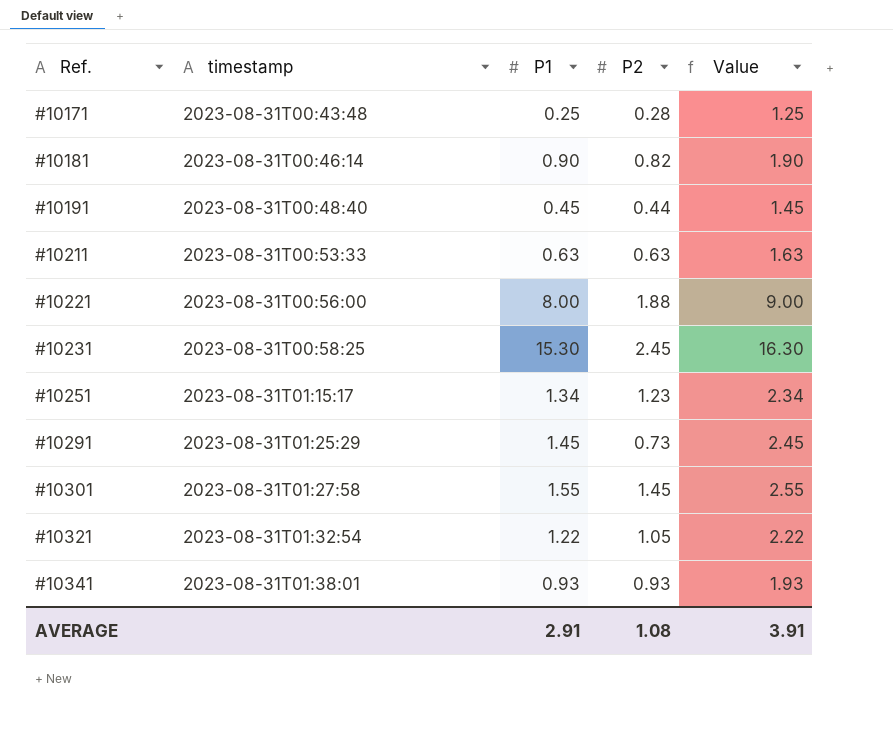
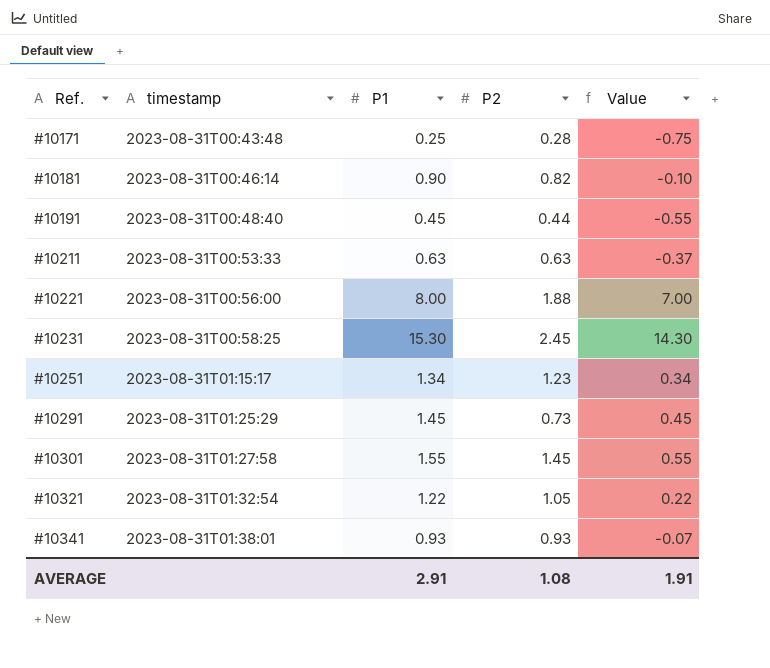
column Value | formula: [P1] + 1 -> [P1] - 1
AVERAGE | Value: 3.91 -> 1.91

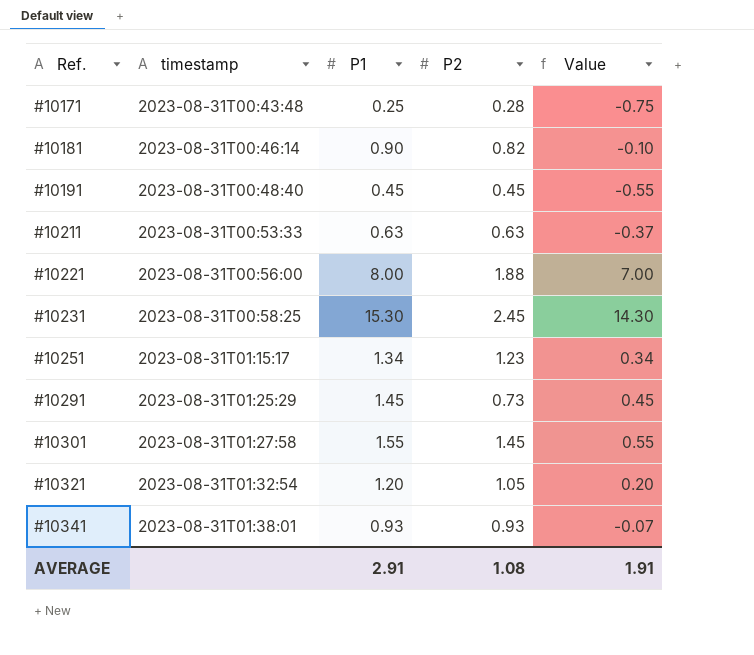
#10191 | P2: 0.44 -> 0.45
#10321 | P1: 1.22 -> 1.20
#10321 | Value: 0.22 -> 0.20

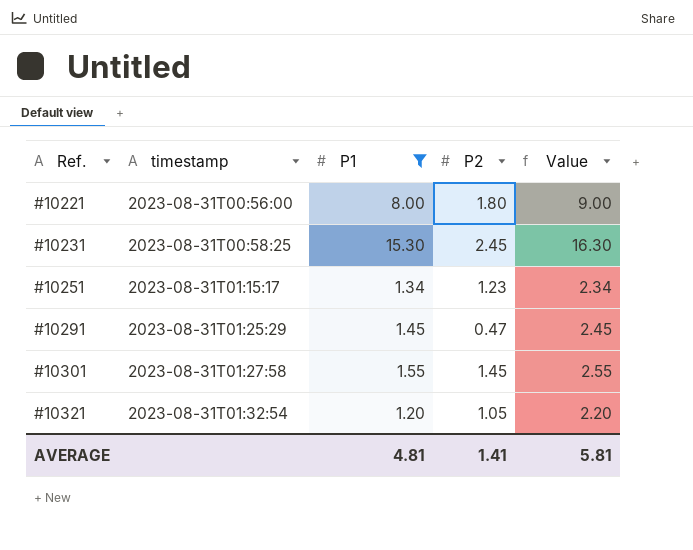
filter: none -> P1 >= 1.20
column Value | formula: [P1] - 1 -> [P1] + 1
#10221 | P2: 1.88 -> 1.80
#10291 | P2: 0.73 -> 0.47
AVERAGE | P1: 2.91 -> 4.81
AVERAGE | P2: 1.08 -> 1.41
AVERAGE | Value: 1.91 -> 5.81

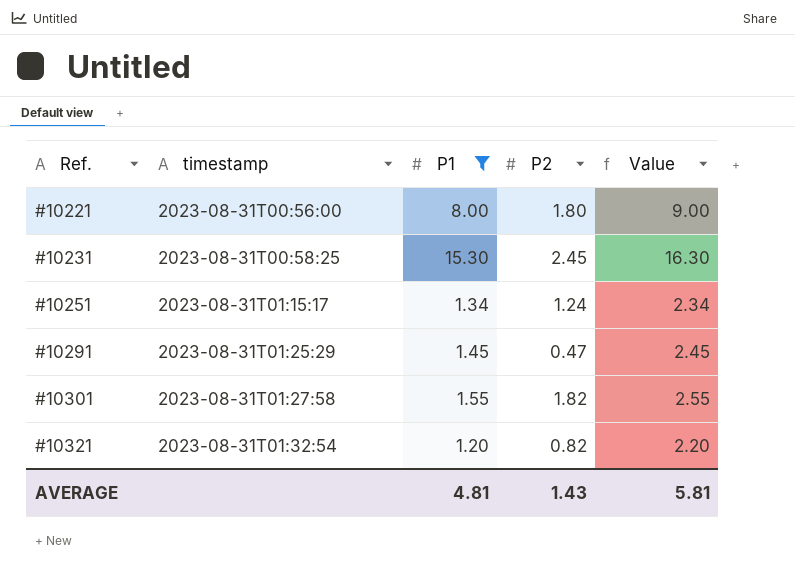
#10251 | P2: 1.23 -> 1.24
#10301 | P2: 1.45 -> 1.82
#10321 | P2: 1.05 -> 0.82
AVERAGE | P2: 1.41 -> 1.43

